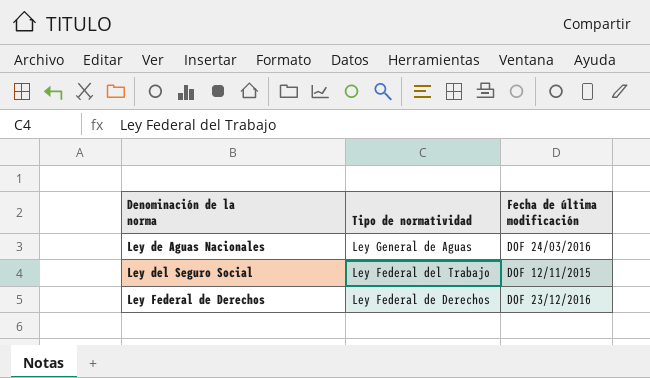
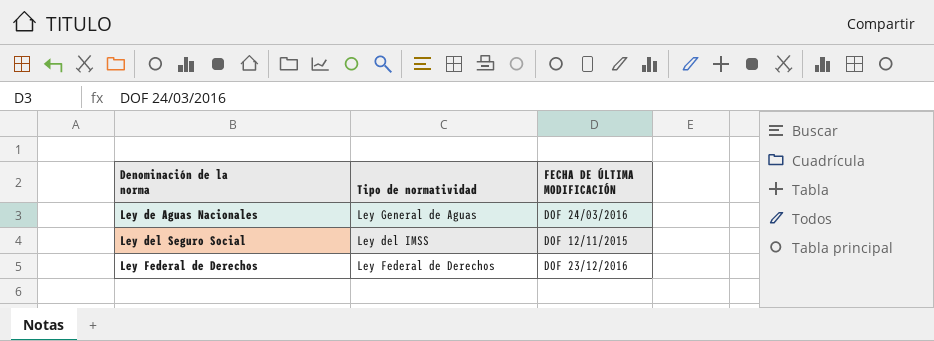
column name: Fecha de última modificación -> FECHA DE ÚLTIMA MODIFICACIÓN
Ley del Seguro Social | Tipo de normatividad: Ley Federal del Trabajo -> Ley del IMSS

